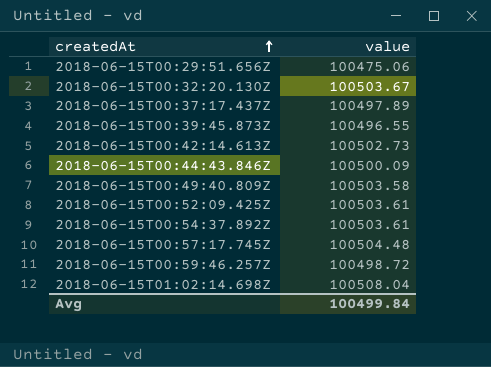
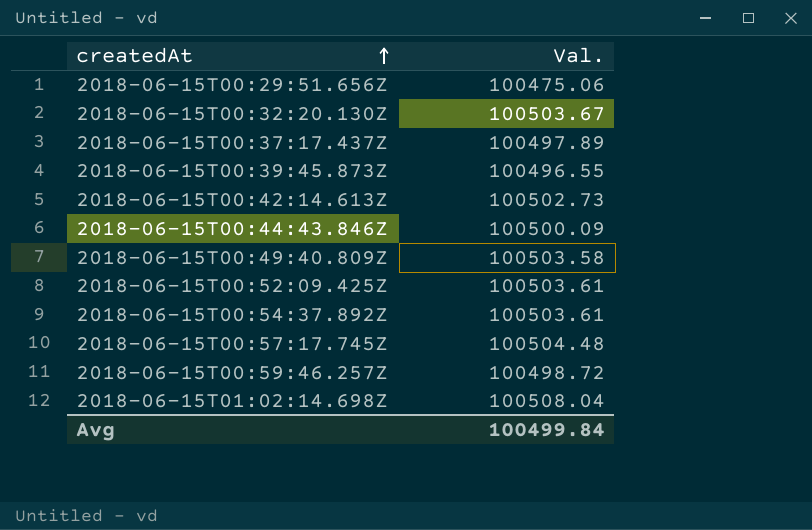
column name: value -> Val.

